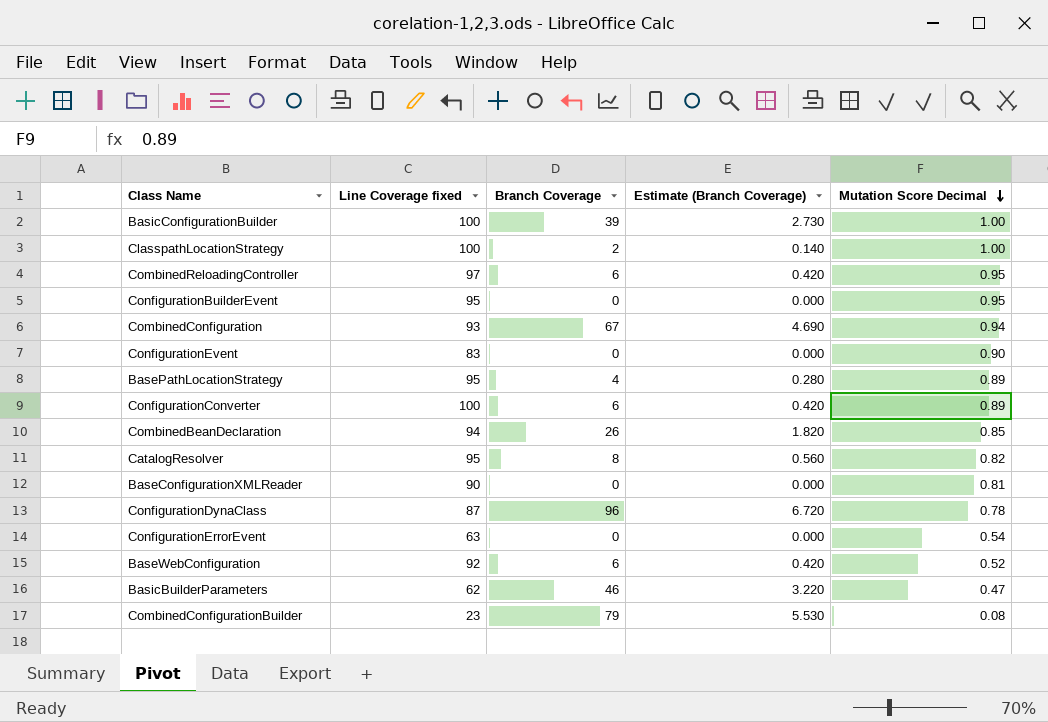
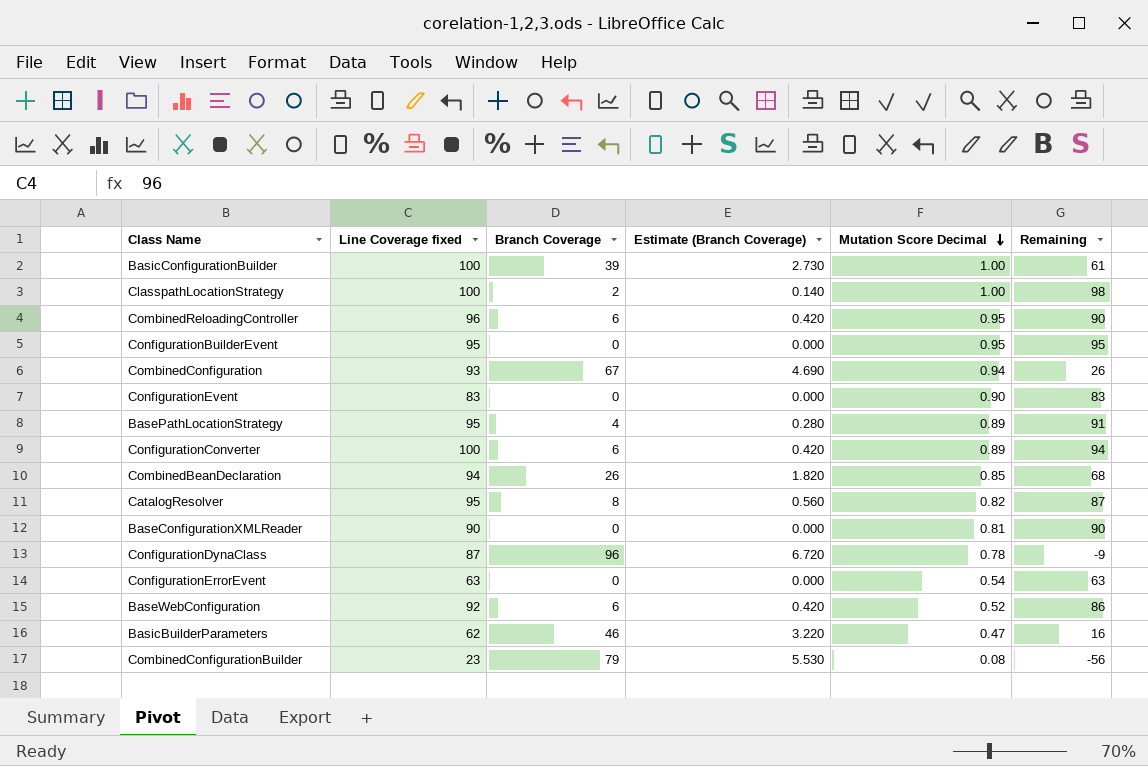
column Remaining | formula: none -> [Line Coverage fixed] - [Branch Coverage]
CombinedReloadingController | Line Coverage fixed: 97 -> 96

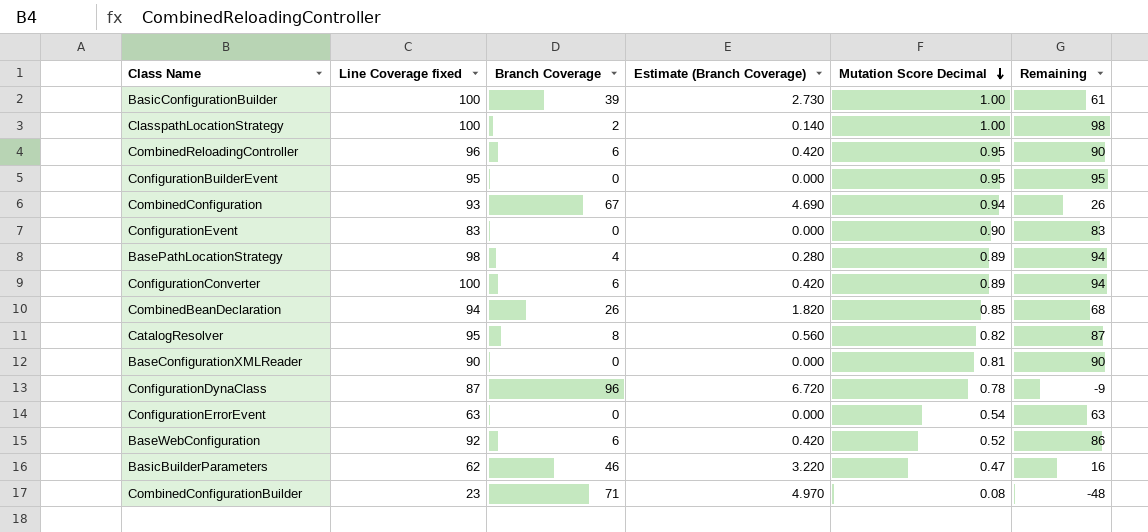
BasePathLocationStrategy | Line Coverage fixed: 95 -> 98
BasePathLocationStrategy | Remaining: 91 -> 94
CombinedConfigurationBuilder | Branch Coverage: 79 -> 71
CombinedConfigurationBuilder | Estimate (Branch Coverage): 5.530 -> 4.970
CombinedConfigurationBuilder | Remaining: -56 -> -48

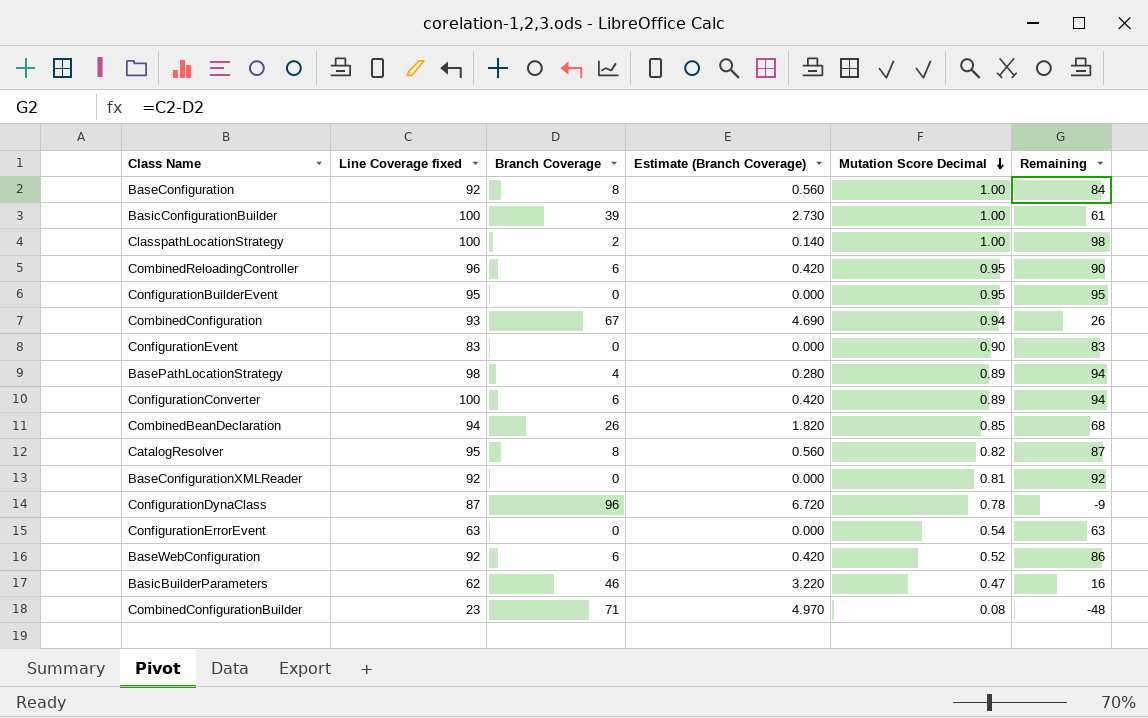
row BaseConfiguration: none -> 92 | 8 | 0.560 | 1.00 | 84
BaseConfigurationXMLReader | Line Coverage fixed: 90 -> 92
BaseConfigurationXMLReader | Remaining: 90 -> 92

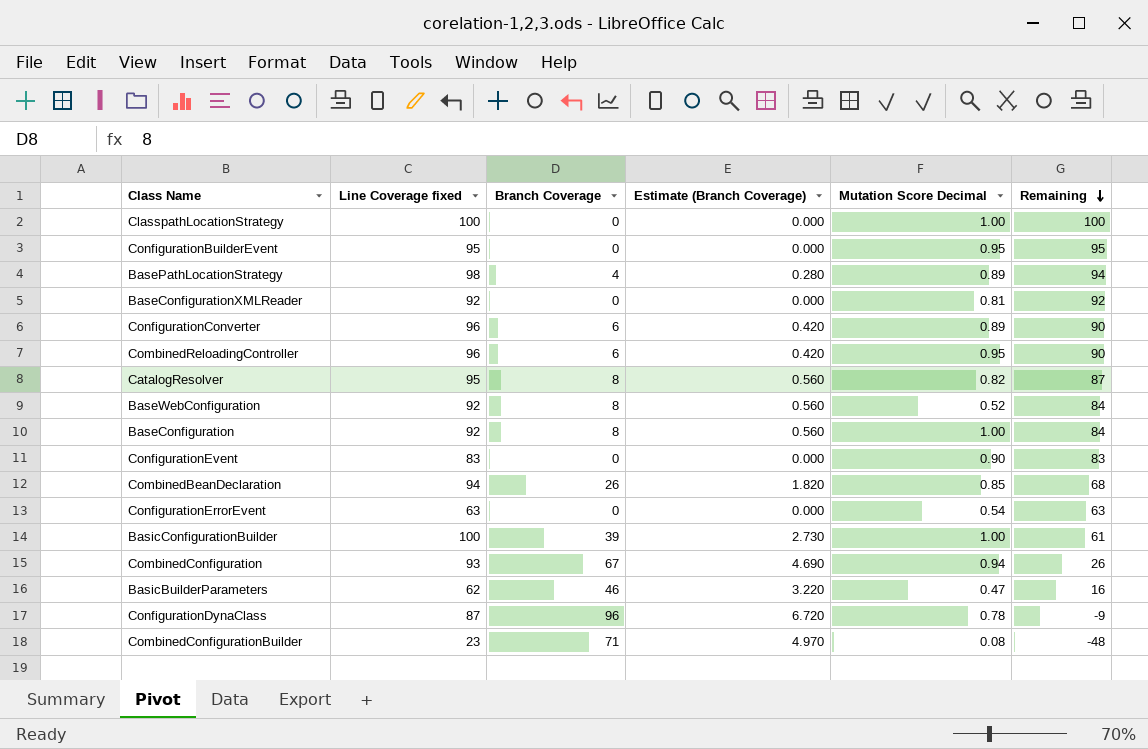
row order: Mutation Score Decimal descending -> Remaining descending
ClasspathLocationStrategy | Branch Coverage: 2 -> 0
ClasspathLocationStrategy | Estimate (Branch Coverage): 0.140 -> 0.000
ClasspathLocationStrategy | Remaining: 98 -> 100
ConfigurationConverter | Line Coverage fixed: 100 -> 96
ConfigurationConverter | Remaining: 94 -> 90
BaseWebConfiguration | Branch Coverage: 6 -> 8
BaseWebConfiguration | Estimate (Branch Coverage): 0.420 -> 0.560
BaseWebConfiguration | Remaining: 86 -> 84

